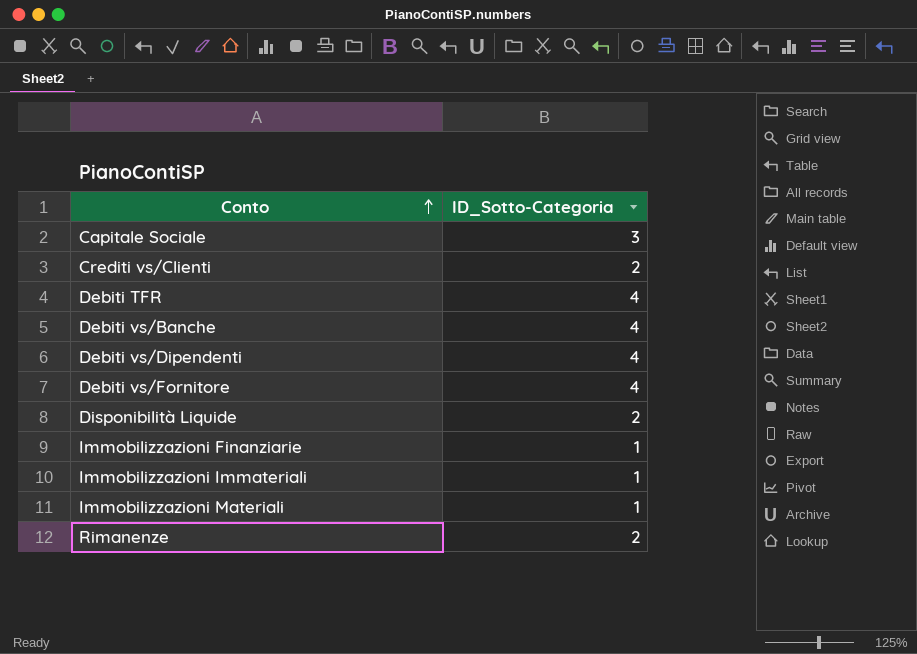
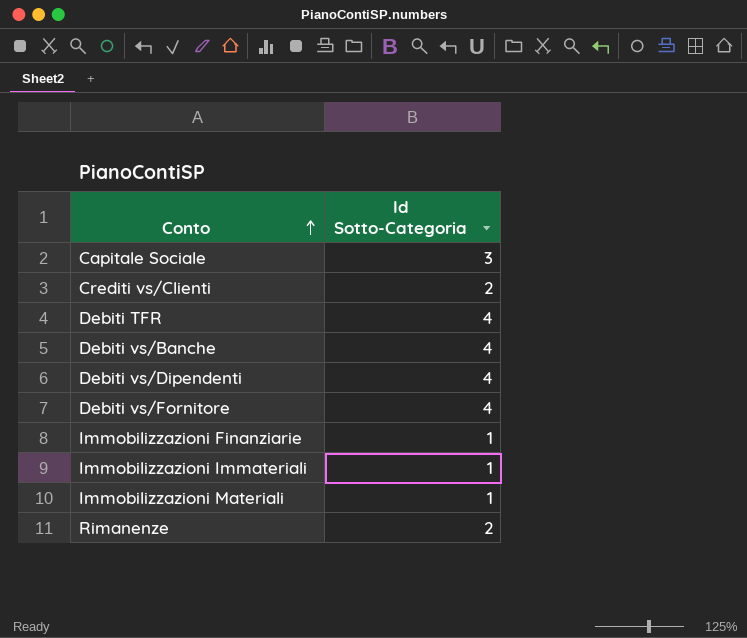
column name: ID_Sotto-Categoria -> Id Sotto-Categoria
row Disponibilità Liquide: 2 -> none

